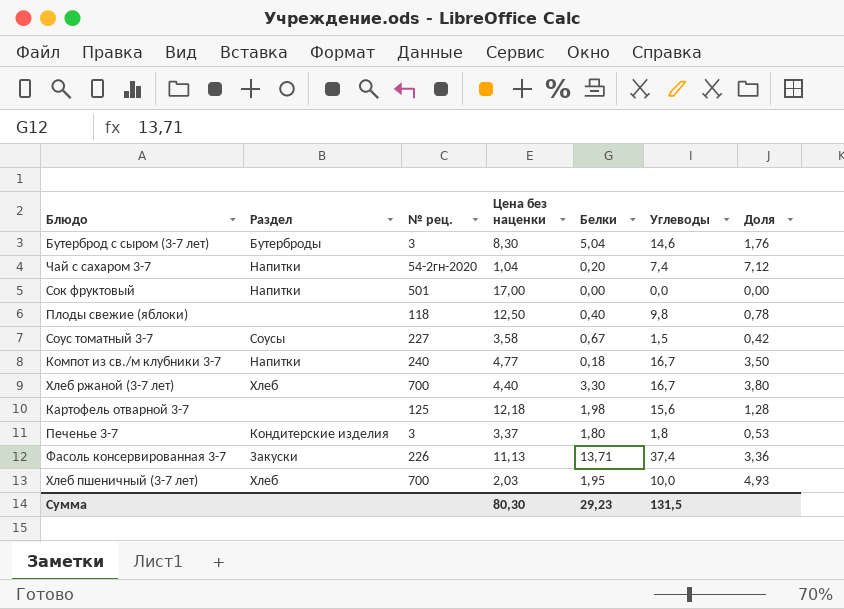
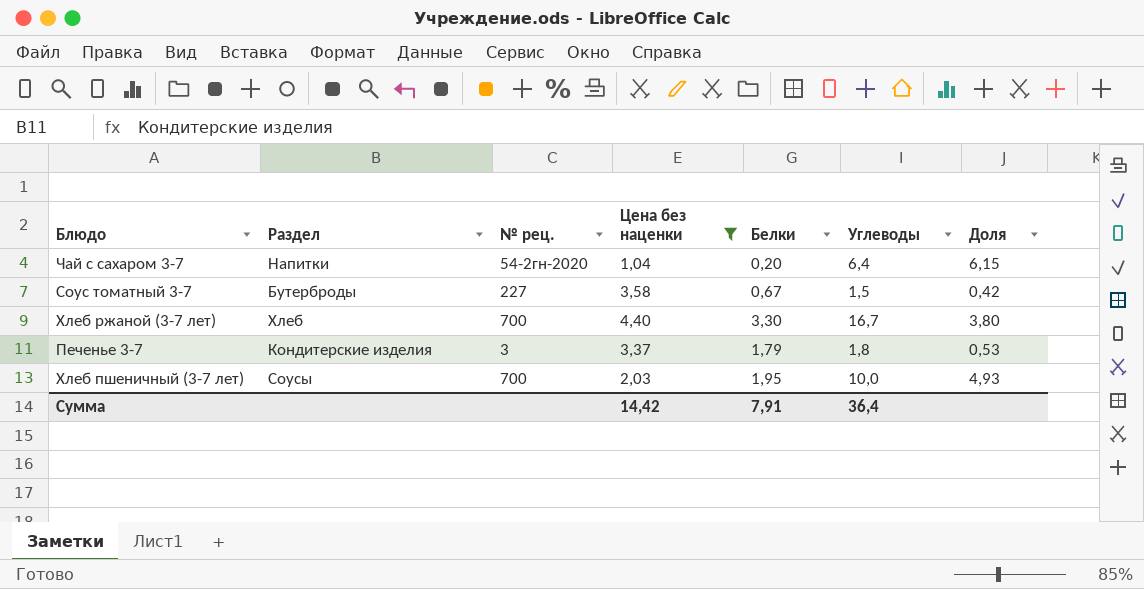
filter: none -> Цена без наценки <= 4,40
Чай с сахаром 3-7 | Углеводы: 7,4 -> 6,4
Чай с сахаром 3-7 | Доля: 7,12 -> 6,15
Соус томатный 3-7 | Раздел: Соусы -> Бутерброды
Печенье 3-7 | Белки: 1,80 -> 1,79
Хлеб пшеничный (3-7 лет) | Раздел: Хлеб -> Соусы
Сумма | Цена без наценки: 80,30 -> 14,42
Сумма | Белки: 29,23 -> 7,91
Сумма | Углеводы: 131,5 -> 36,4

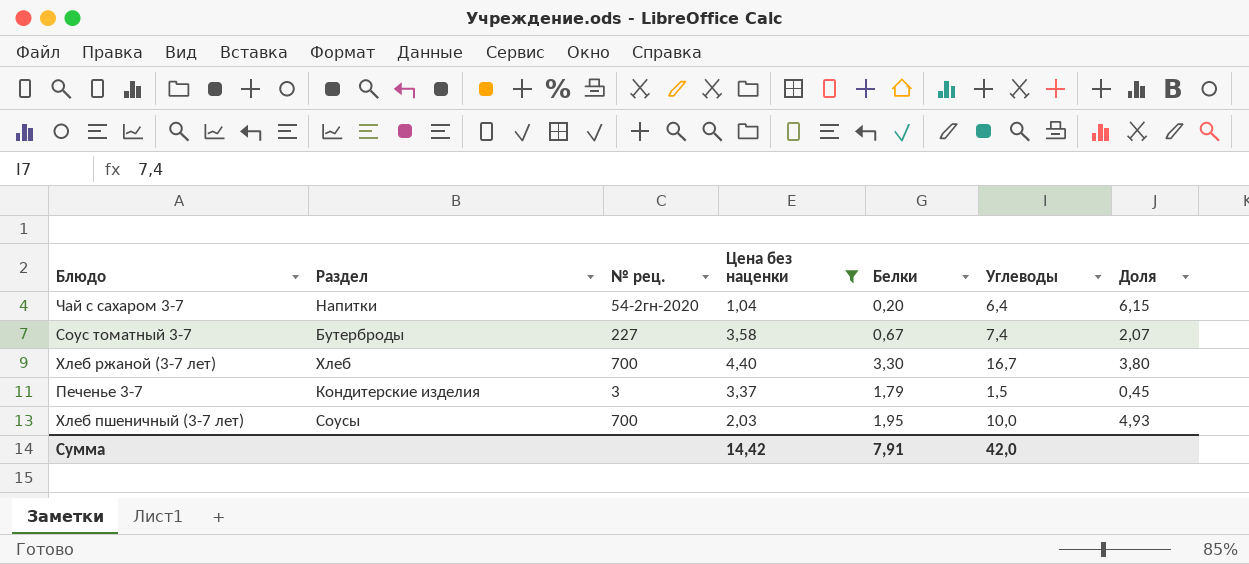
Соус томатный 3-7 | Углеводы: 1,5 -> 7,4
Соус томатный 3-7 | Доля: 0,42 -> 2,07
Печенье 3-7 | Углеводы: 1,8 -> 1,5
Печенье 3-7 | Доля: 0,53 -> 0,45
Сумма | Углеводы: 36,4 -> 42,0

